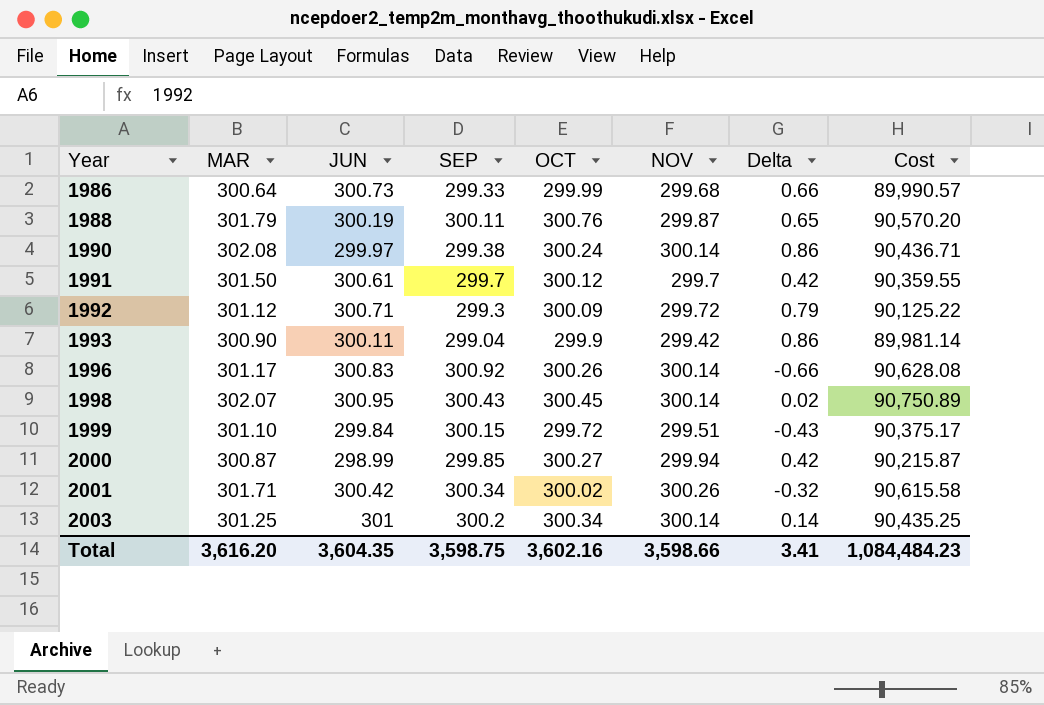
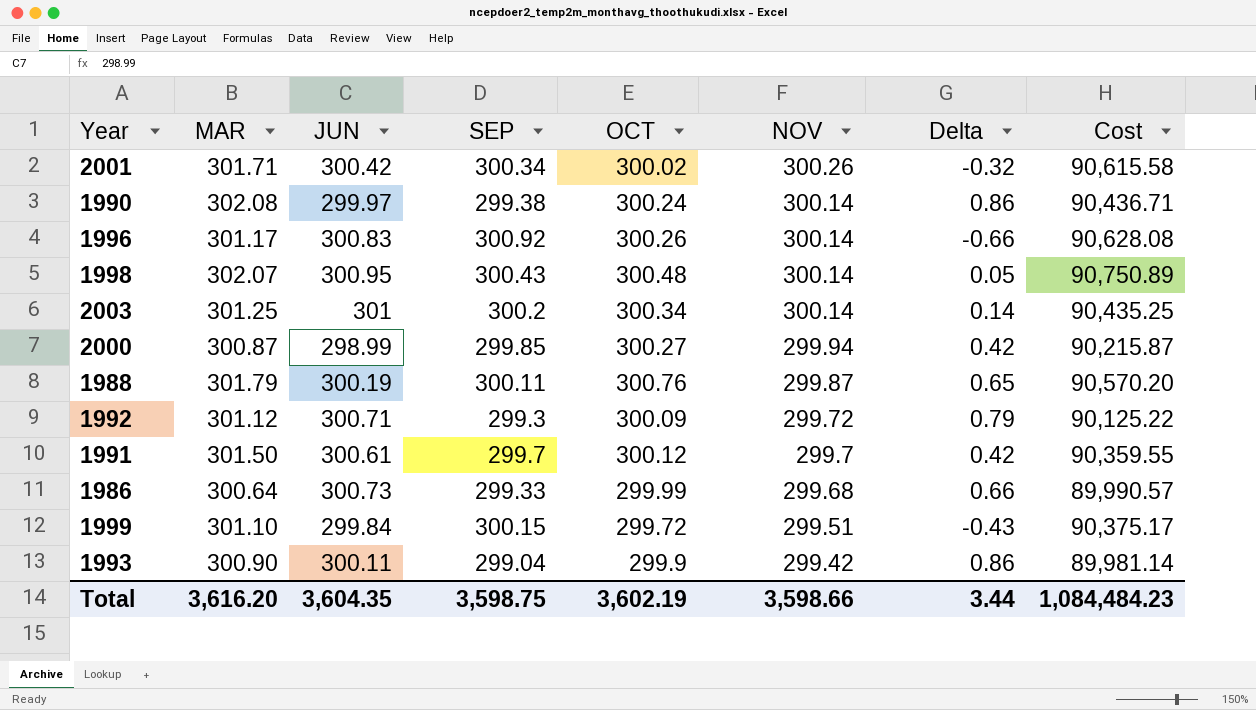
row order: Year ascending -> NOV descending
1998 | OCT: 300.45 -> 300.48
1998 | Delta: 0.02 -> 0.05
Total | OCT: 3,602.16 -> 3,602.19
Total | Delta: 3.41 -> 3.44

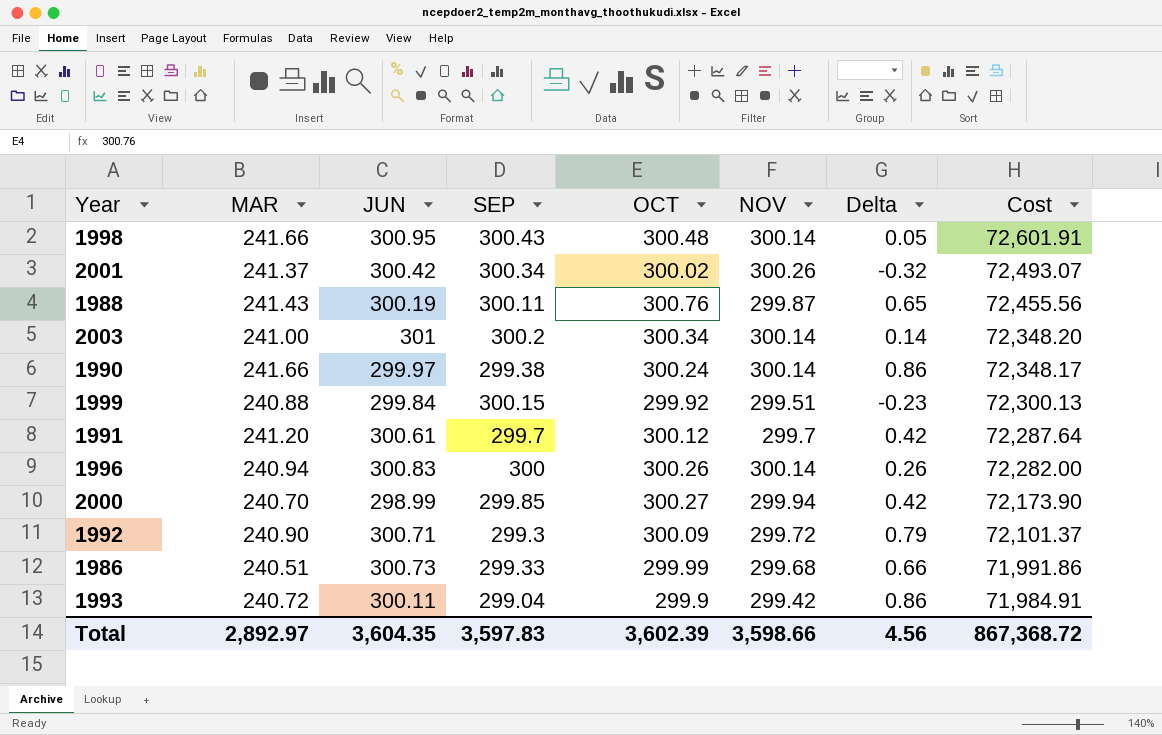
row order: NOV descending -> Cost descending
1998 | MAR: 302.07 -> 241.66
1998 | Cost: 90,750.89 -> 72,601.91
2001 | MAR: 301.71 -> 241.37
2001 | Cost: 90,615.58 -> 72,493.07
1988 | MAR: 301.79 -> 241.43
1988 | Cost: 90,570.20 -> 72,455.56
2003 | MAR: 301.25 -> 241.00
2003 | Cost: 90,435.25 -> 72,348.20
1990 | MAR: 302.08 -> 241.66
1990 | Cost: 90,436.71 -> 72,348.17
1999 | MAR: 301.10 -> 240.88
1999 | OCT: 299.72 -> 299.92
1999 | Delta: -0.43 -> -0.23
1999 | Cost: 90,375.17 -> 72,300.13
1991 | MAR: 301.50 -> 241.20
1991 | Cost: 90,359.55 -> 72,287.64
1996 | MAR: 301.17 -> 240.94
1996 | SEP: 300.92 -> 300
1996 | Delta: -0.66 -> 0.26
1996 | Cost: 90,628.08 -> 72,282.00
2000 | MAR: 300.87 -> 240.70
2000 | Cost: 90,215.87 -> 72,173.90
1992 | MAR: 301.12 -> 240.90
1992 | Cost: 90,125.22 -> 72,101.37
1986 | MAR: 300.64 -> 240.51
1986 | Cost: 89,990.57 -> 71,991.86
1993 | MAR: 300.90 -> 240.72
1993 | Cost: 89,981.14 -> 71,984.91
Total | MAR: 3,616.20 -> 2,892.97
Total | SEP: 3,598.75 -> 3,597.83
Total | OCT: 3,602.19 -> 3,602.39
Total | Delta: 3.44 -> 4.56
Total | Cost: 1,084,484.23 -> 867,368.72

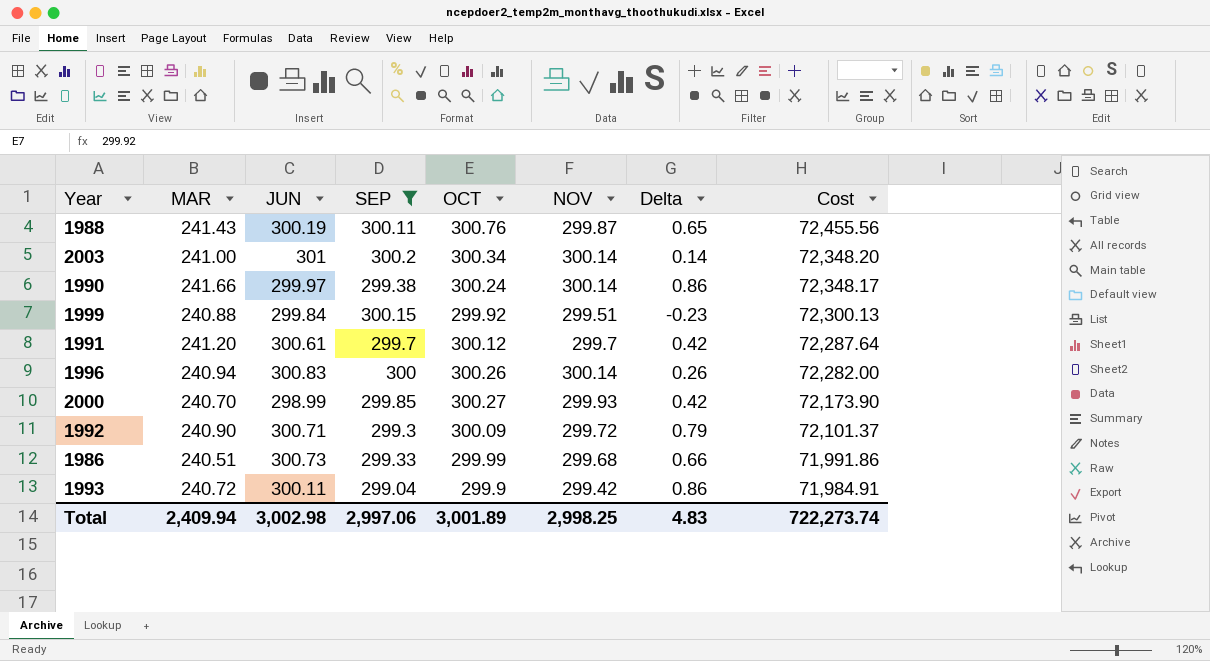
filter: none -> SEP <= 300.2
2000 | NOV: 299.94 -> 299.93
Total | MAR: 2,892.97 -> 2,409.94
Total | JUN: 3,604.35 -> 3,002.98
Total | SEP: 3,597.83 -> 2,997.06
Total | OCT: 3,602.39 -> 3,001.89
Total | NOV: 3,598.66 -> 2,998.25
Total | Delta: 4.56 -> 4.83
Total | Cost: 867,368.72 -> 722,273.74

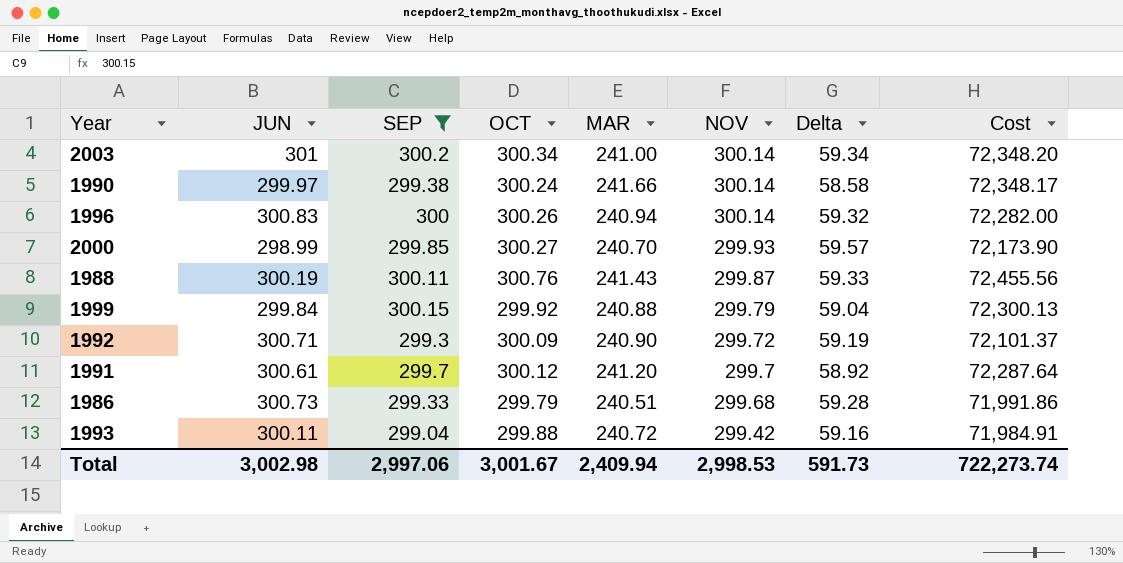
row order: Cost descending -> NOV descending
column MAR | position: 2 -> 5
column Delta | formula: [OCT] - [SEP] -> [OCT] - [MAR]
1999 | NOV: 299.51 -> 299.79
1986 | OCT: 299.99 -> 299.79
1993 | OCT: 299.9 -> 299.88
Total | OCT: 3,001.89 -> 3,001.67
Total | NOV: 2,998.25 -> 2,998.53
Total | Delta: 4.83 -> 591.73

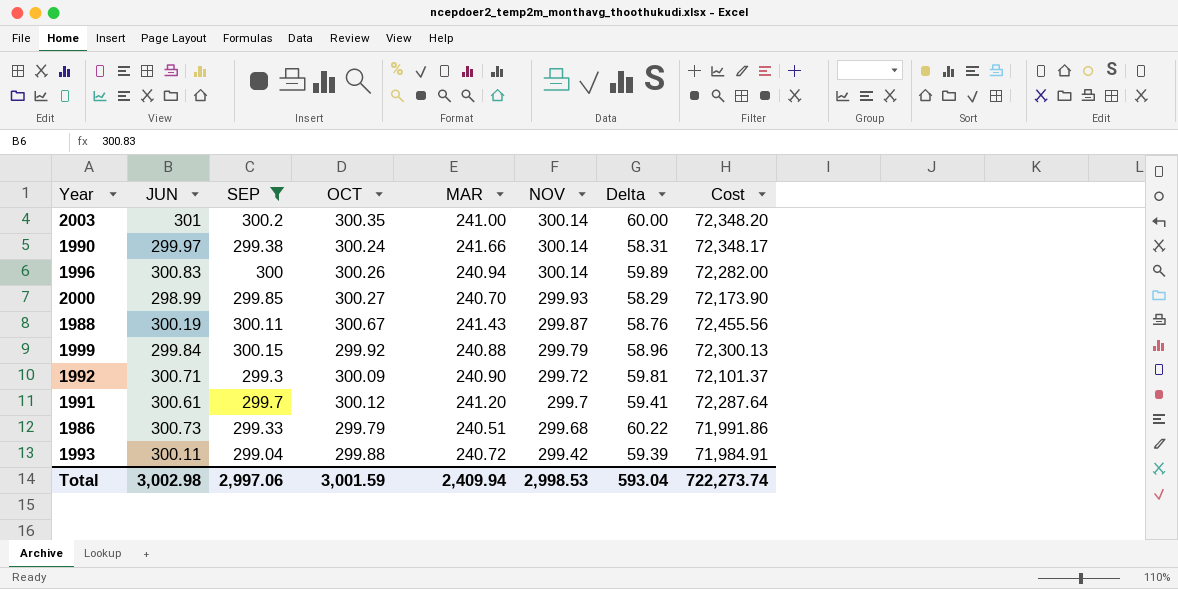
column Delta | formula: [OCT] - [MAR] -> [JUN] - [MAR]
2003 | OCT: 300.34 -> 300.35
1988 | OCT: 300.76 -> 300.67
Total | OCT: 3,001.67 -> 3,001.59
Total | Delta: 591.73 -> 593.04

